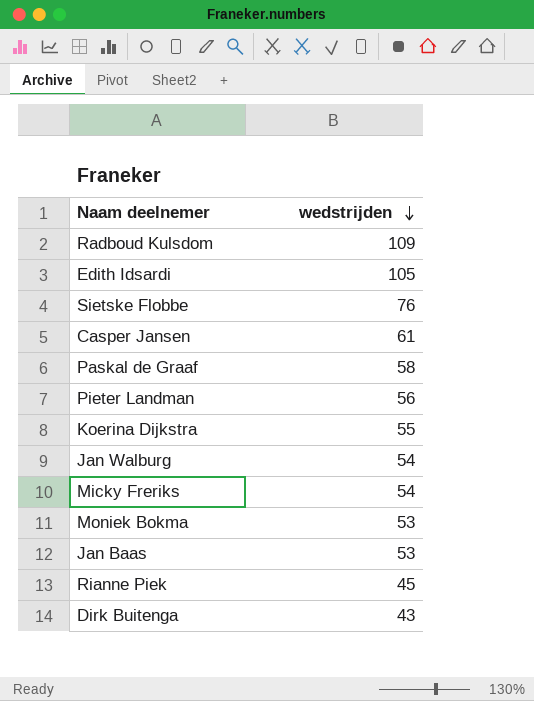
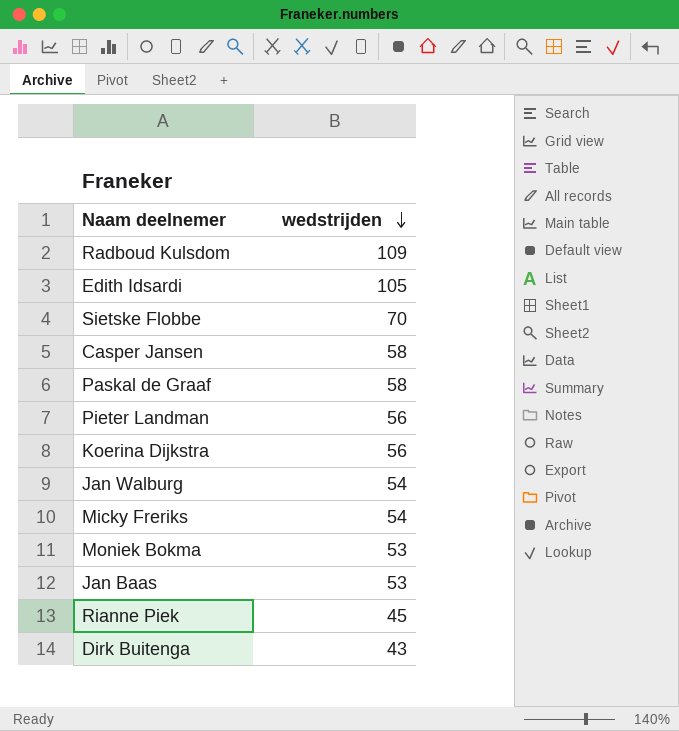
Sietske Flobbe | wedstrijden: 76 -> 70
Casper Jansen | wedstrijden: 61 -> 58
Koerina Dijkstra | wedstrijden: 55 -> 56

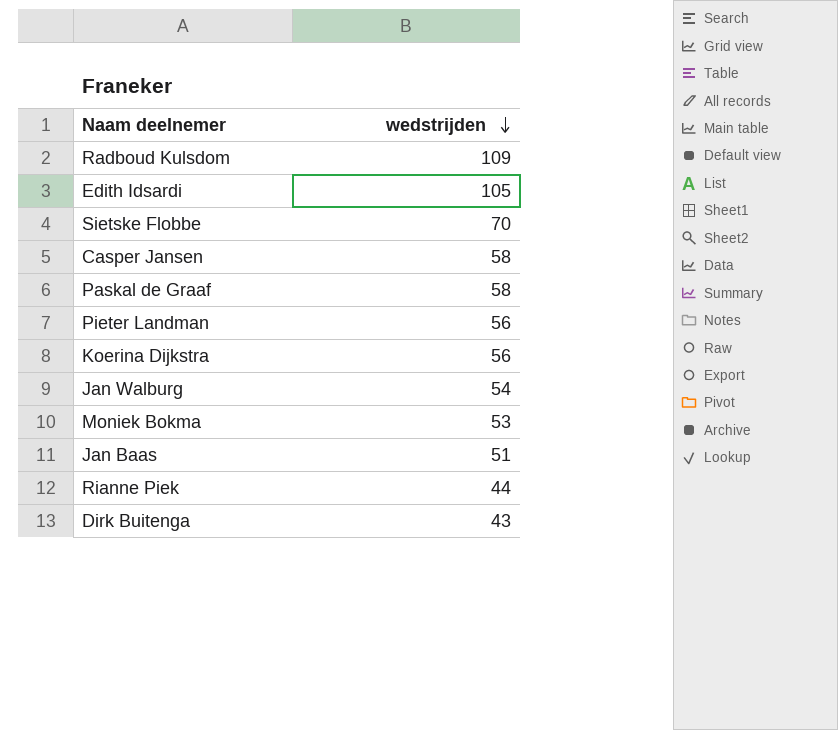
row Micky Freriks: 54 -> none
Jan Baas | wedstrijden: 53 -> 51
Rianne Piek | wedstrijden: 45 -> 44

